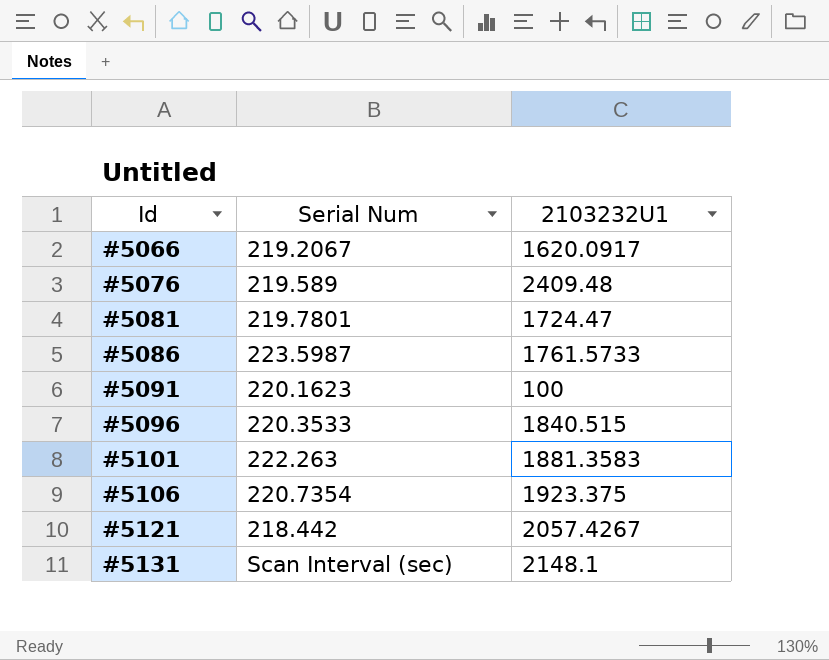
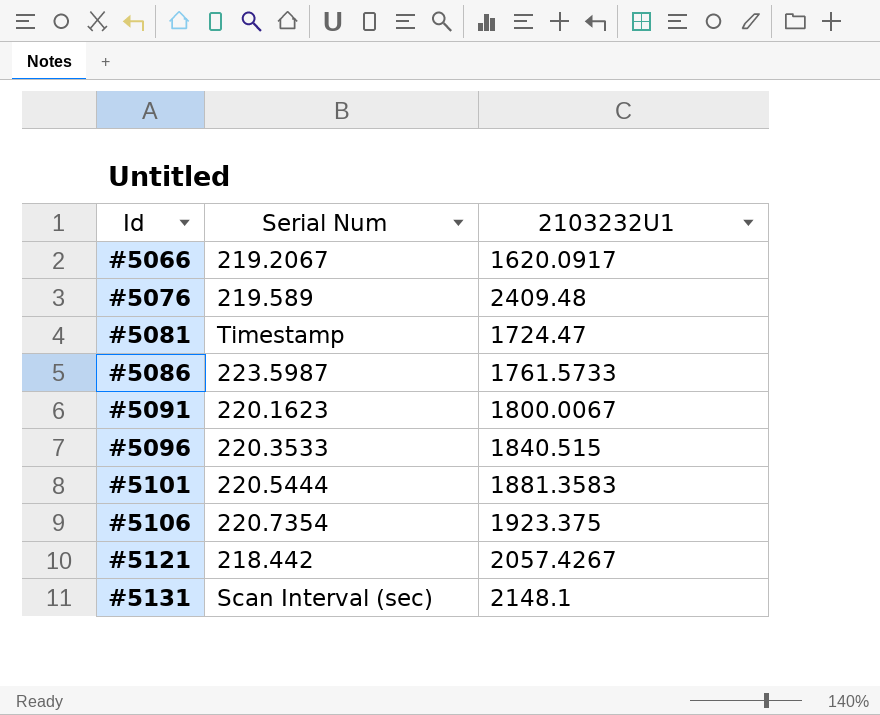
#5081 | Serial Num: 219.7801 -> Timestamp
#5091 | 2103232U1: 100 -> 1800.0067
#5101 | Serial Num: 222.263 -> 220.5444

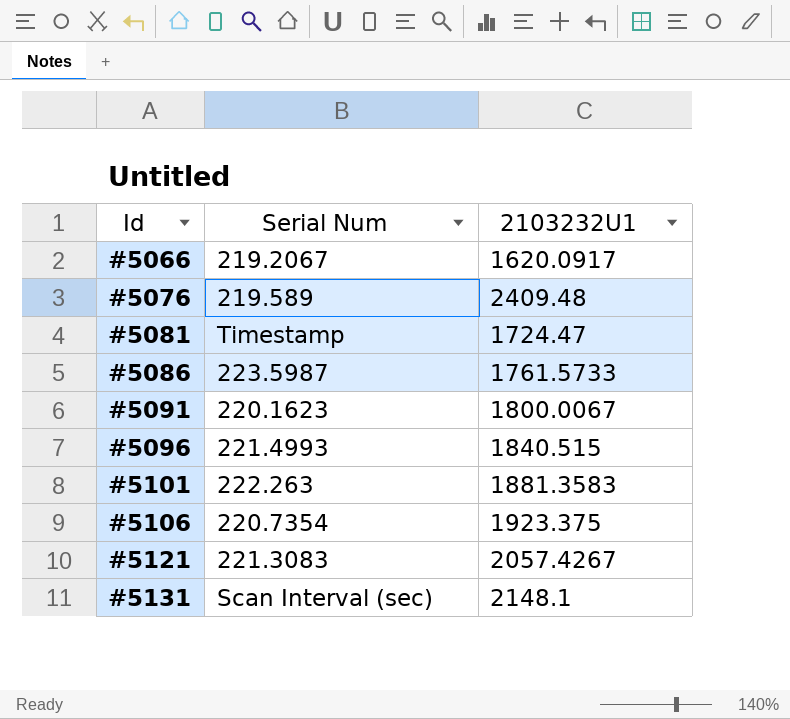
#5096 | Serial Num: 220.3533 -> 221.4993
#5101 | Serial Num: 220.5444 -> 222.263
#5121 | Serial Num: 218.442 -> 221.3083

